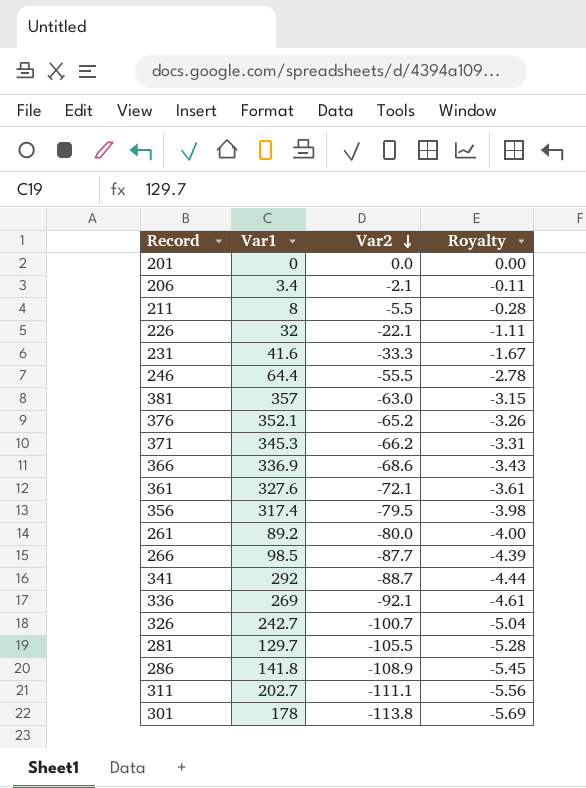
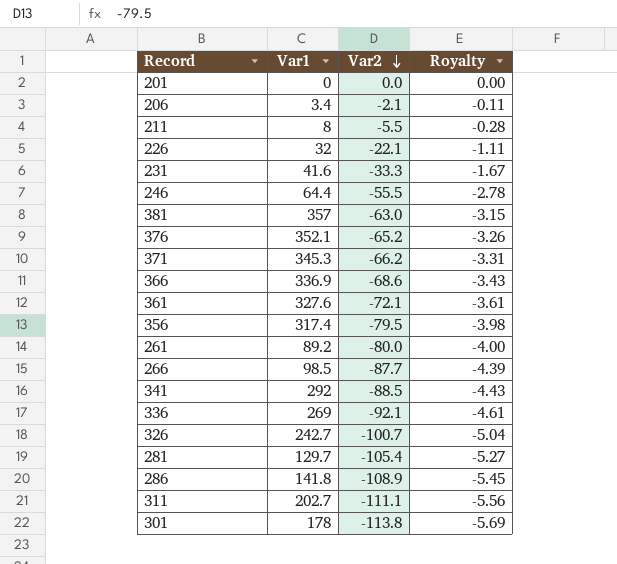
341 | Var2: -88.7 -> -88.5
341 | Royalty: -4.44 -> -4.43
281 | Var2: -105.5 -> -105.4
281 | Royalty: -5.28 -> -5.27

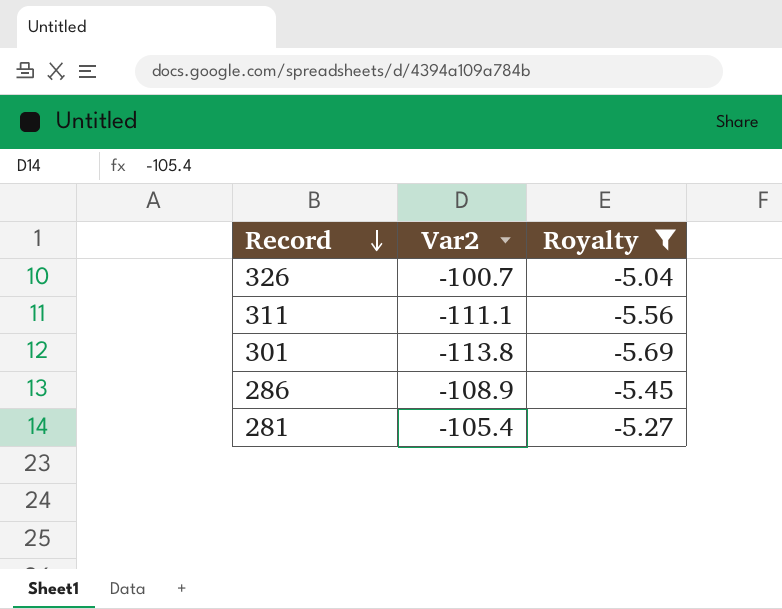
filter: none -> Royalty <= -5.04
row order: Var2 descending -> Record descending
column Var1 | position: 2 -> none

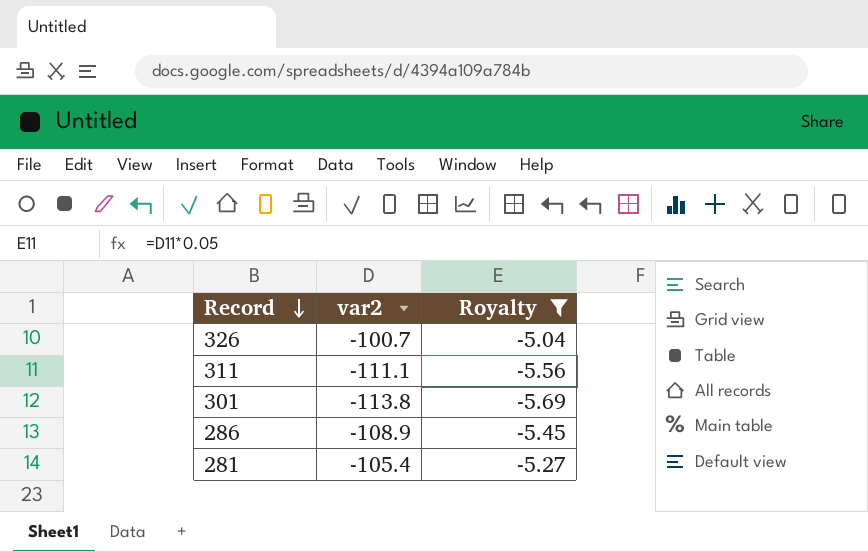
column name: Var2 -> var2

